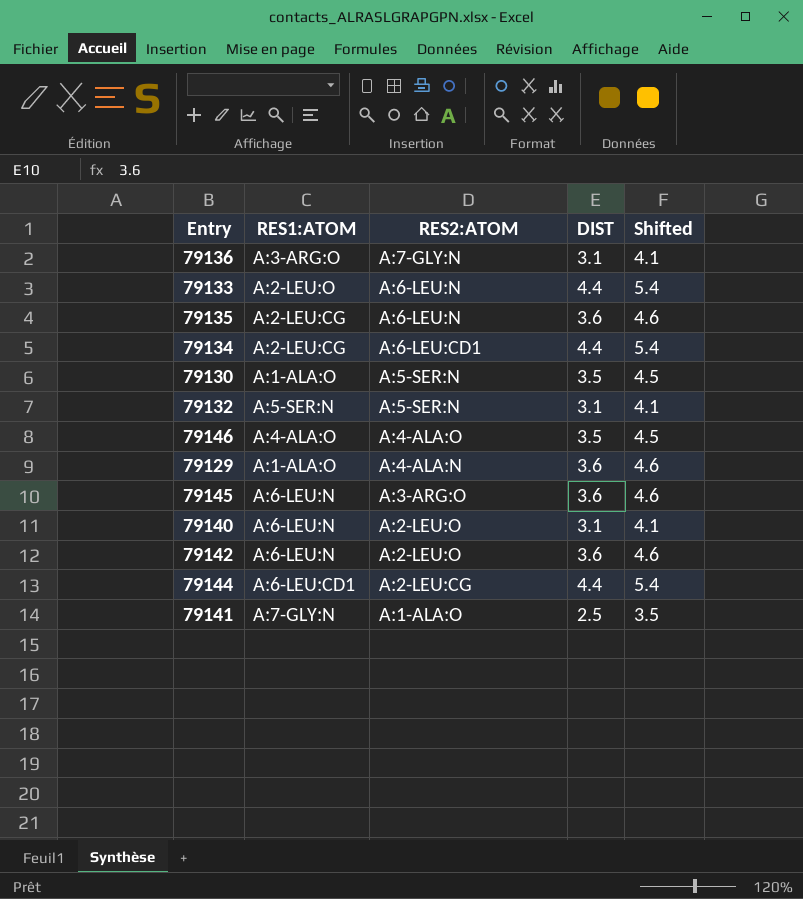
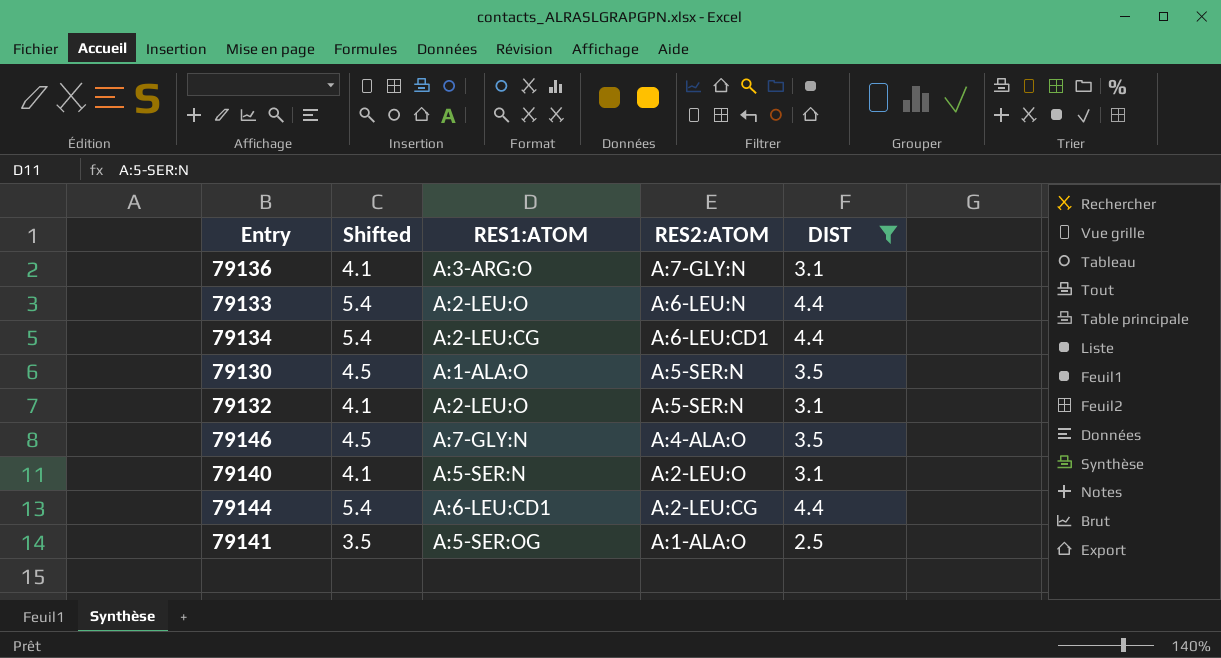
filter: none -> DIST != 3.6
column Shifted | position: 5 -> 2
79132 | RES1:ATOM: A:5-SER:N -> A:2-LEU:O
79146 | RES1:ATOM: A:4-ALA:O -> A:7-GLY:N
79140 | RES1:ATOM: A:6-LEU:N -> A:5-SER:N
79141 | RES1:ATOM: A:7-GLY:N -> A:5-SER:OG

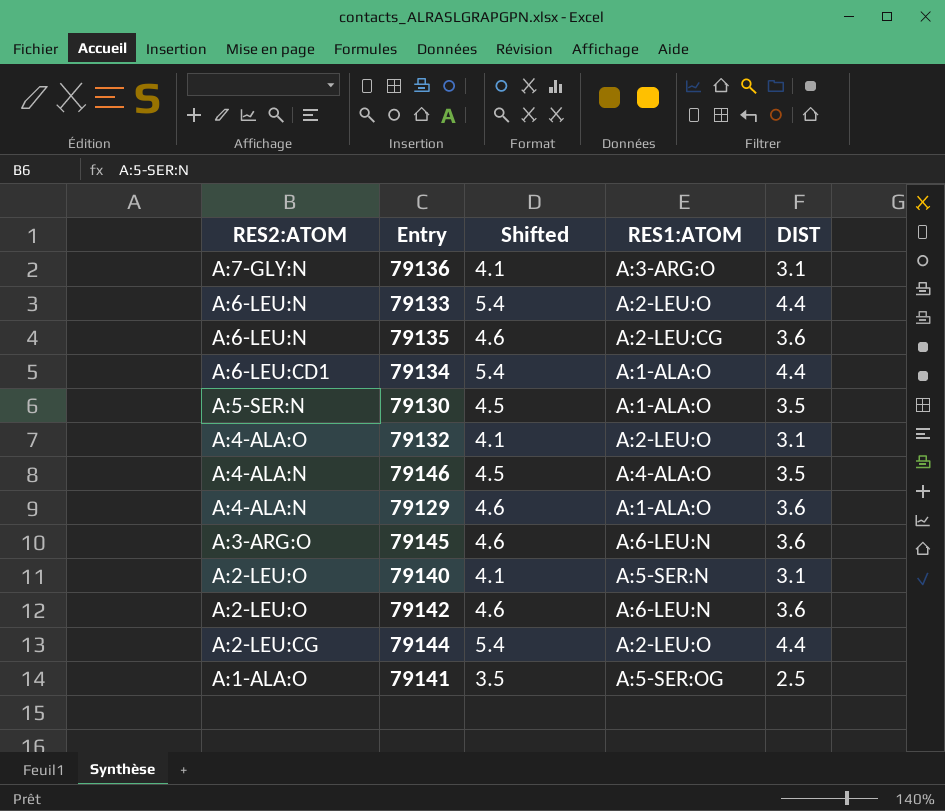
filter: DIST != 3.6 -> none
column RES2:ATOM | position: 4 -> 1
79134 | RES1:ATOM: A:2-LEU:CG -> A:1-ALA:O
79132 | RES2:ATOM: A:5-SER:N -> A:4-ALA:O
79146 | RES2:ATOM: A:4-ALA:O -> A:4-ALA:N
79146 | RES1:ATOM: A:7-GLY:N -> A:4-ALA:O
79144 | RES1:ATOM: A:6-LEU:CD1 -> A:2-LEU:O

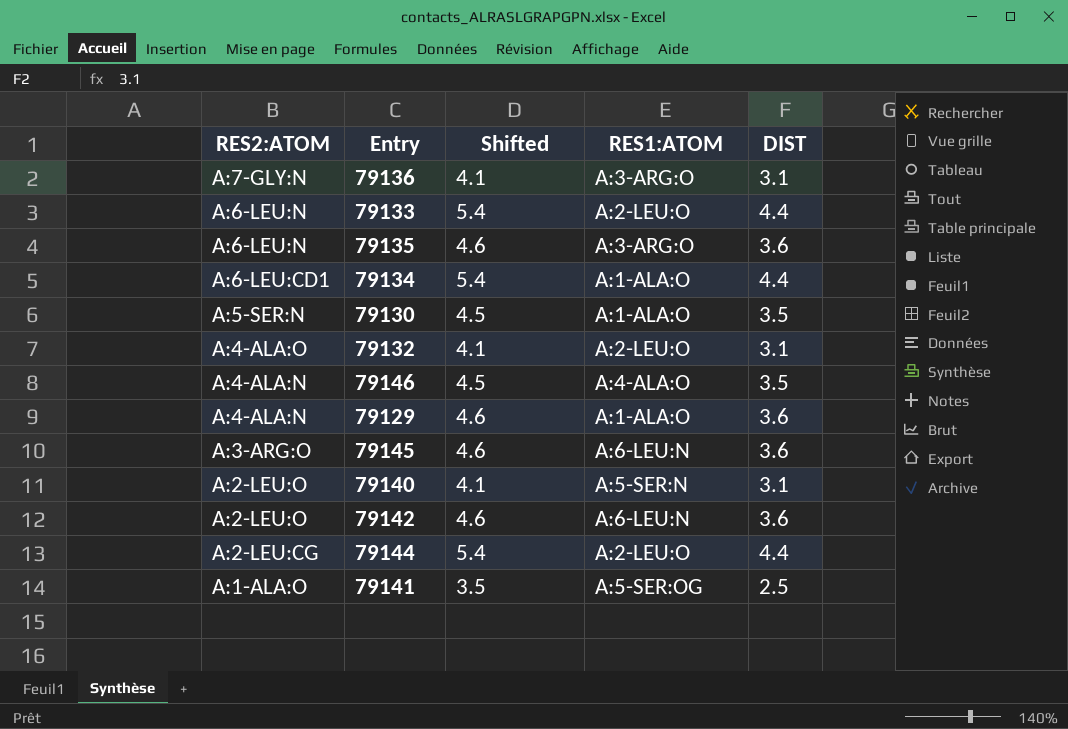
79135 | RES1:ATOM: A:2-LEU:CG -> A:3-ARG:O

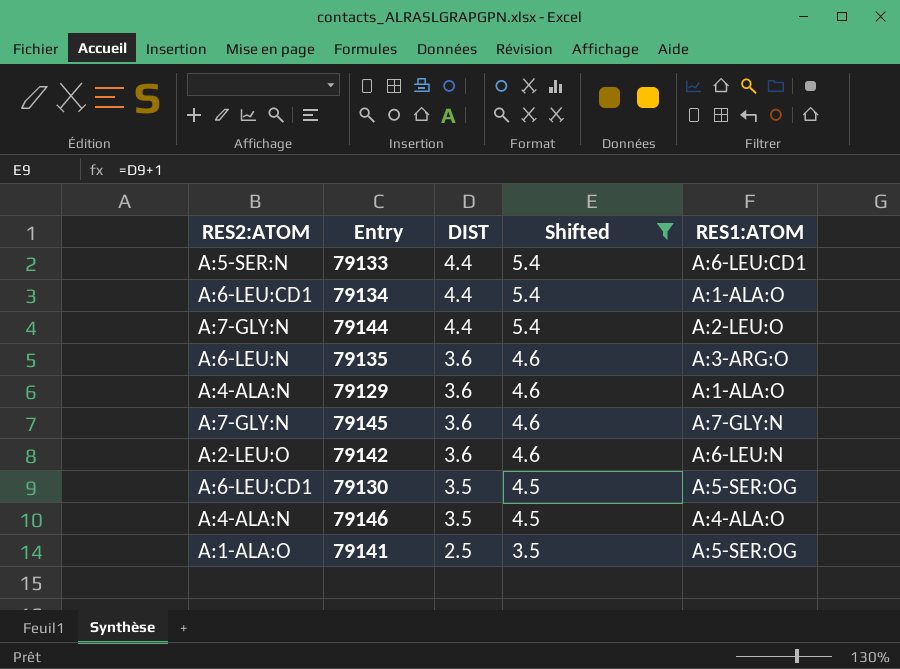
filter: none -> Shifted != 4.1
row order: RES2:ATOM descending -> DIST descending
column DIST | position: 5 -> 3
79133 | RES2:ATOM: A:6-LEU:N -> A:5-SER:N
79133 | RES1:ATOM: A:2-LEU:O -> A:6-LEU:CD1
79144 | RES2:ATOM: A:2-LEU:CG -> A:7-GLY:N
79145 | RES2:ATOM: A:3-ARG:O -> A:7-GLY:N
79145 | RES1:ATOM: A:6-LEU:N -> A:7-GLY:N
79130 | RES2:ATOM: A:5-SER:N -> A:6-LEU:CD1
79130 | RES1:ATOM: A:1-ALA:O -> A:5-SER:OG

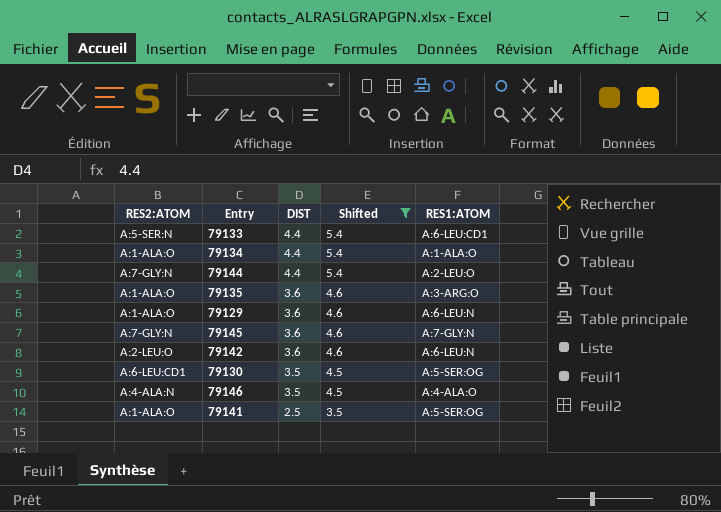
79134 | RES2:ATOM: A:6-LEU:CD1 -> A:1-ALA:O
79135 | RES2:ATOM: A:6-LEU:N -> A:1-ALA:O
79129 | RES2:ATOM: A:4-ALA:N -> A:1-ALA:O
79129 | RES1:ATOM: A:1-ALA:O -> A:6-LEU:N

